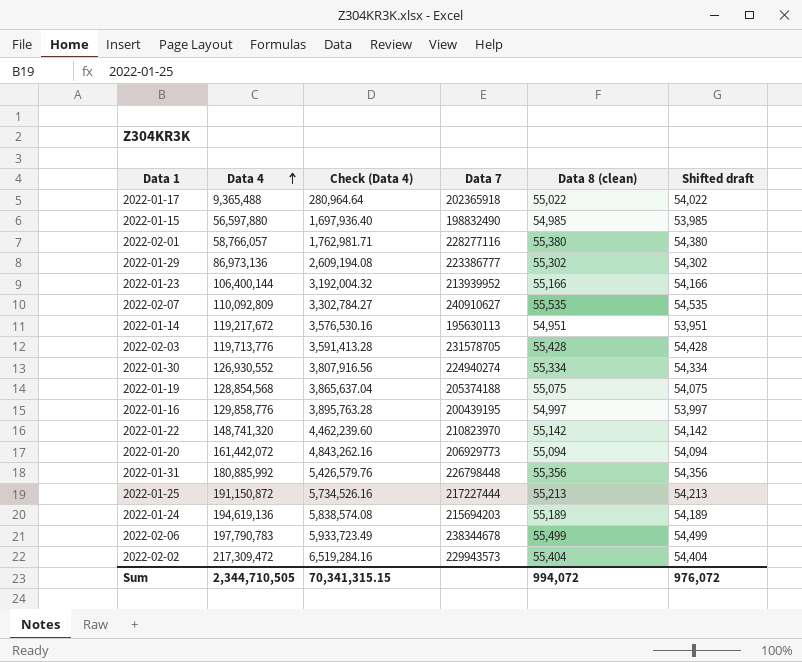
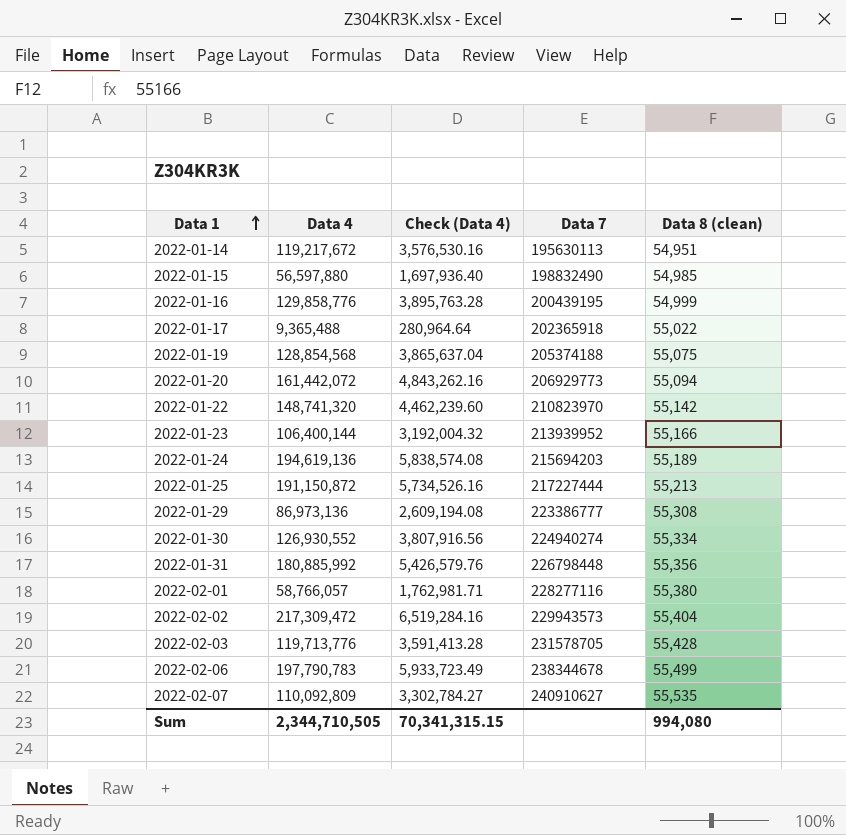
row order: Data 4 ascending -> Data 1 ascending
column Shifted draft | formula: [Data 8 (clean)] - 1000 -> none
2022-01-16 | Data 8 (clean): 54,997 -> 54,999
2022-01-29 | Data 8 (clean): 55,302 -> 55,308
Sum | Data 8 (clean): 994,072 -> 994,080

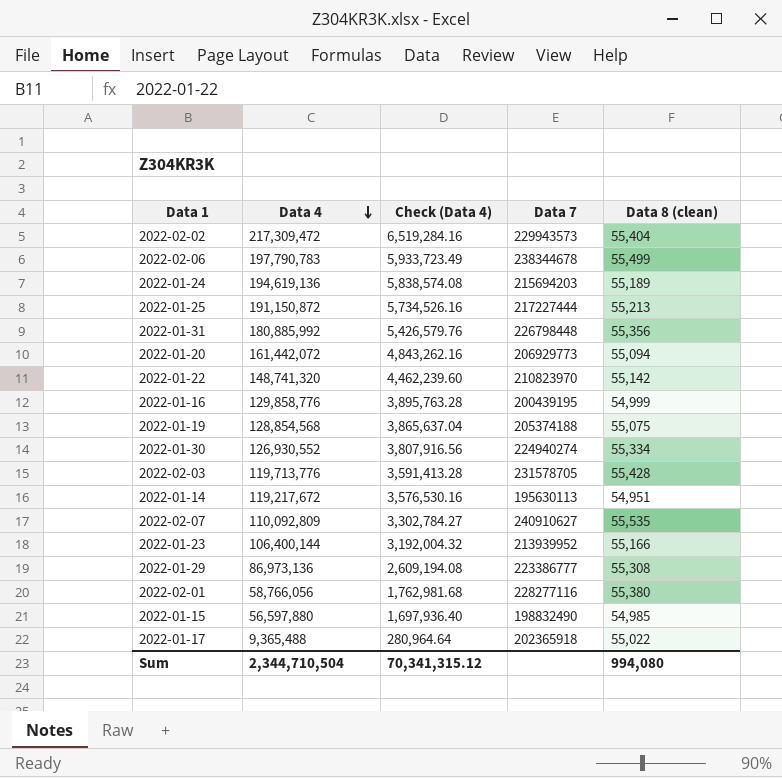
row order: Data 1 ascending -> Data 4 descending
2022-02-01 | Data 4: 58,766,057 -> 58,766,056
2022-02-01 | Check (Data 4): 1,762,981.71 -> 1,762,981.68
Sum | Data 4: 2,344,710,505 -> 2,344,710,504
Sum | Check (Data 4): 70,341,315.15 -> 70,341,315.12

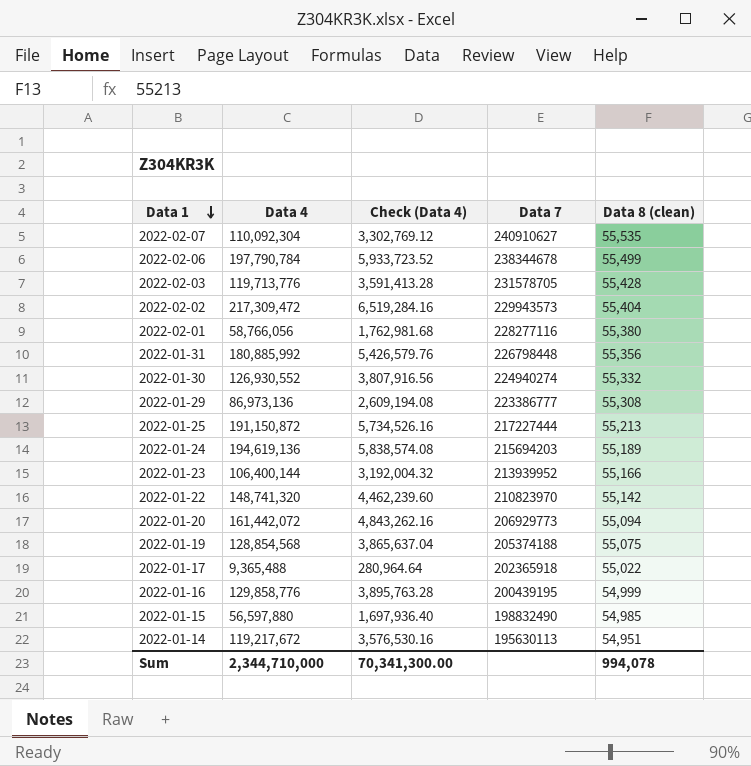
row order: Data 4 descending -> Data 1 descending
2022-02-07 | Data 4: 110,092,809 -> 110,092,304
2022-02-07 | Check (Data 4): 3,302,784.27 -> 3,302,769.12
2022-02-06 | Data 4: 197,790,783 -> 197,790,784
2022-02-06 | Check (Data 4): 5,933,723.49 -> 5,933,723.52
2022-01-30 | Data 8 (clean): 55,334 -> 55,332
Sum | Data 4: 2,344,710,504 -> 2,344,710,000
Sum | Check (Data 4): 70,341,315.12 -> 70,341,300.00
Sum | Data 8 (clean): 994,080 -> 994,078

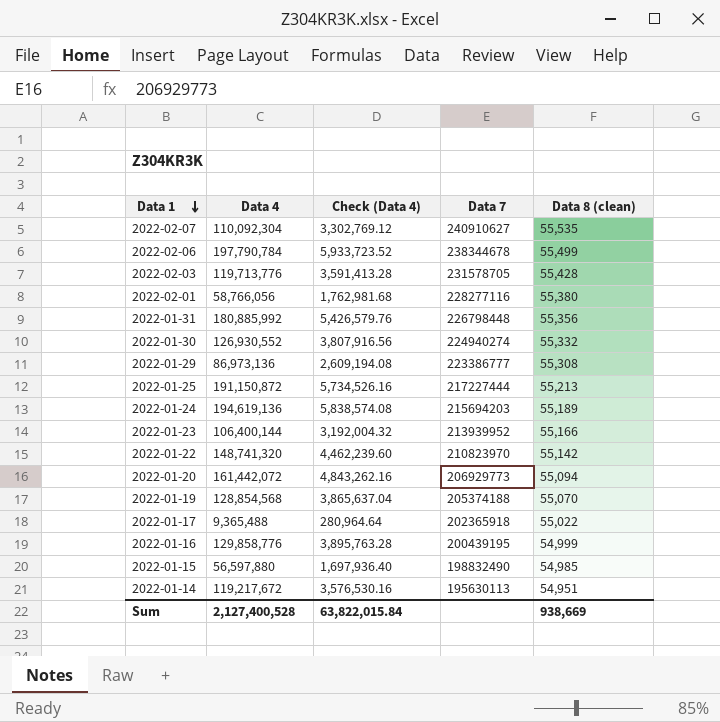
row 2022-02-02: 217,309,472 | 6,519,284.16 | 229943573 | 55,404 -> none
2022-01-19 | Data 8 (clean): 55,075 -> 55,070
Sum | Data 4: 2,344,710,000 -> 2,127,400,528
Sum | Check (Data 4): 70,341,300.00 -> 63,822,015.84
Sum | Data 8 (clean): 994,078 -> 938,669

